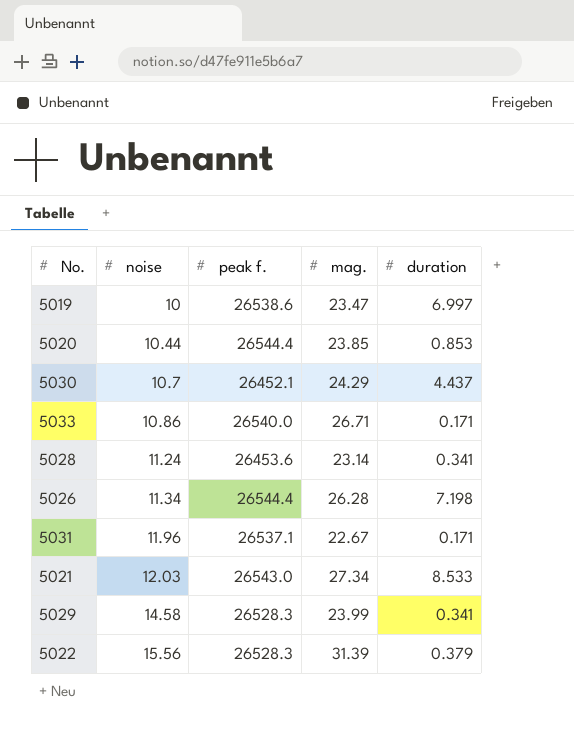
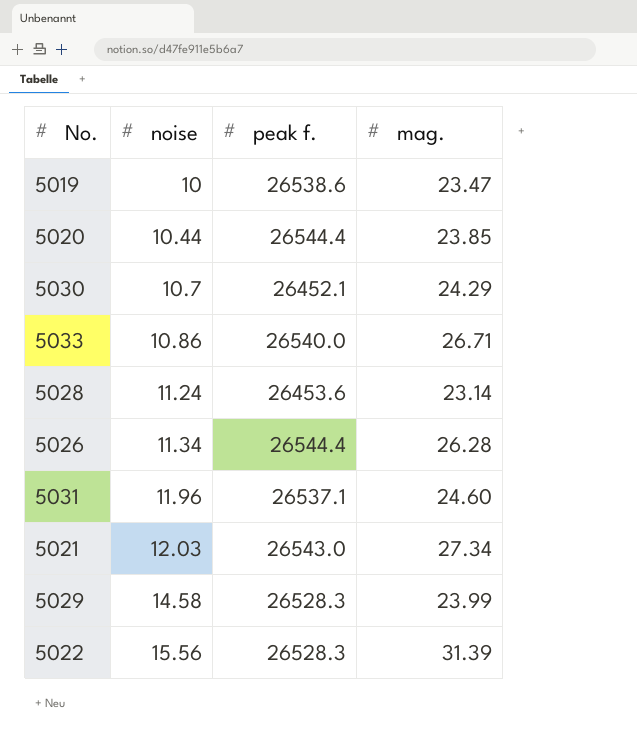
column duration | position: 5 -> none
5031 | mag.: 22.67 -> 24.60

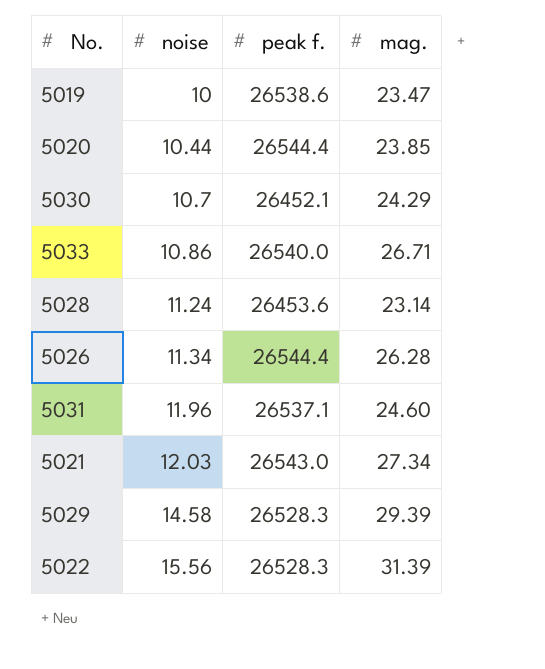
5029 | mag.: 23.99 -> 29.39

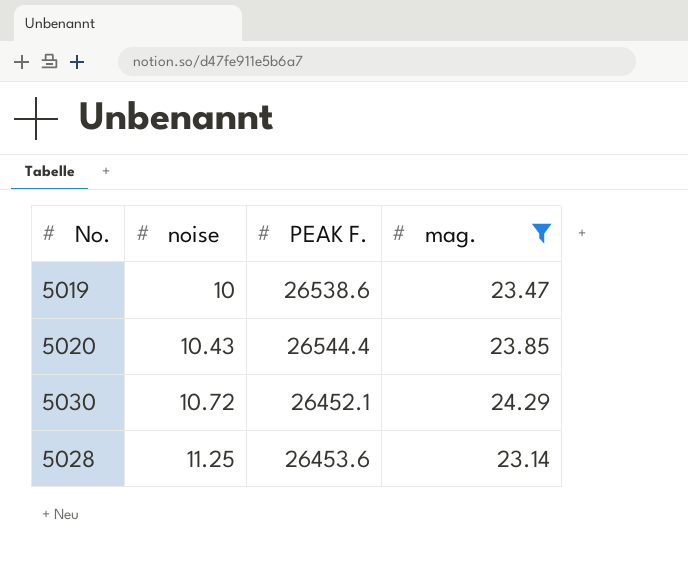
filter: none -> mag. <= 24.29
column name: peak f. -> PEAK F.
5020 | noise: 10.44 -> 10.43
5030 | noise: 10.7 -> 10.72
5028 | noise: 11.24 -> 11.25

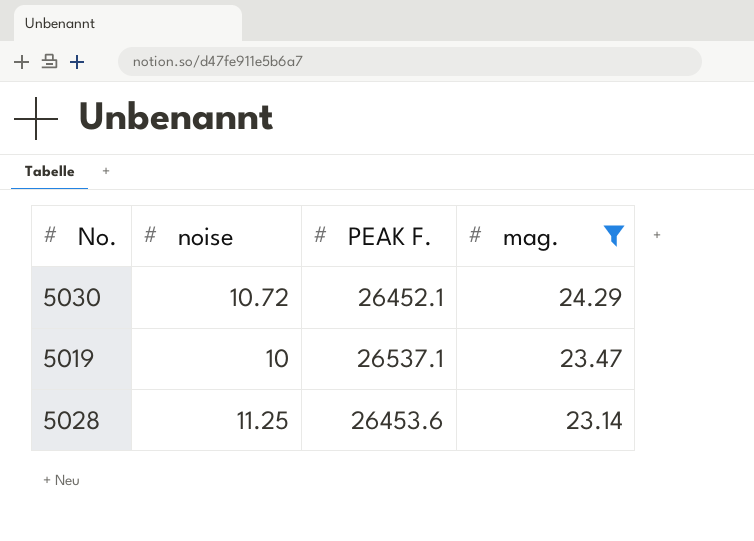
row order: noise ascending -> mag. descending
row 5020: 10.43 | 26544.4 | 23.85 -> none
5019 | PEAK F.: 26538.6 -> 26537.1

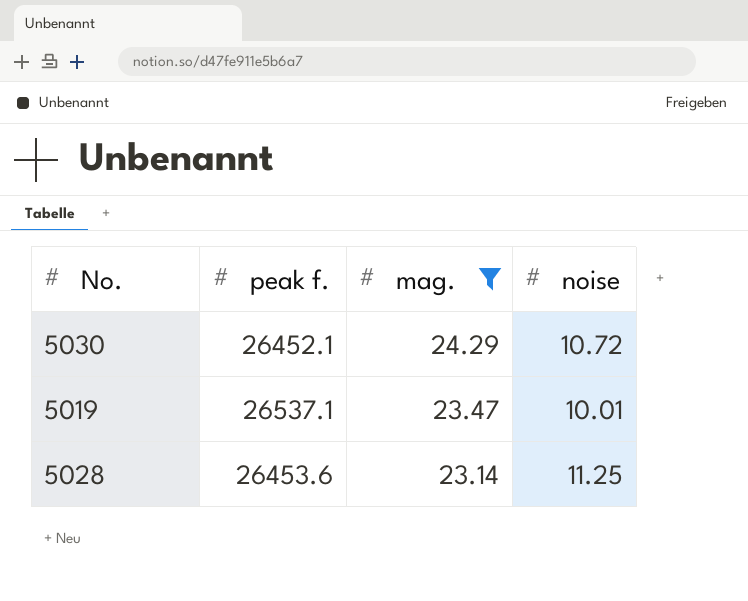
column name: PEAK F. -> peak f.
column noise | position: 2 -> 4
5019 | noise: 10 -> 10.01

